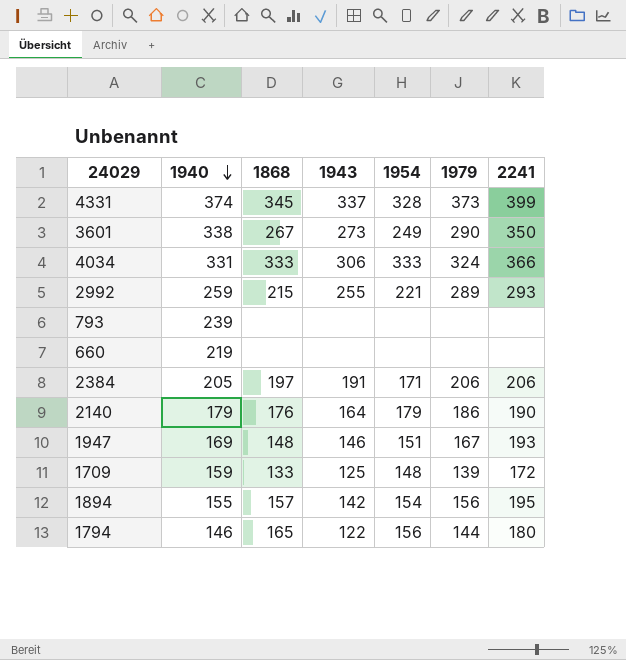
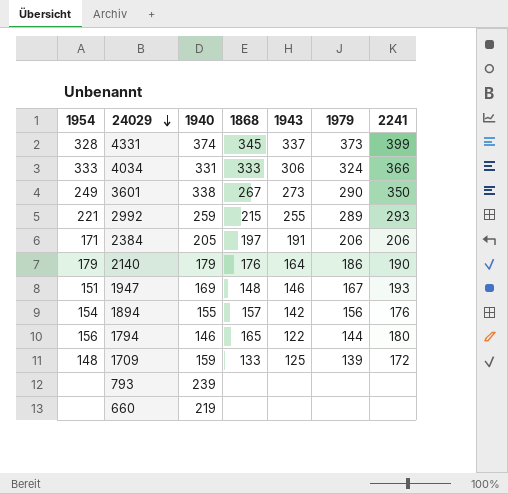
row order: 1940 descending -> 24029 descending
column 1954 | position: 5 -> 1
1894 | 2241: 195 -> 176

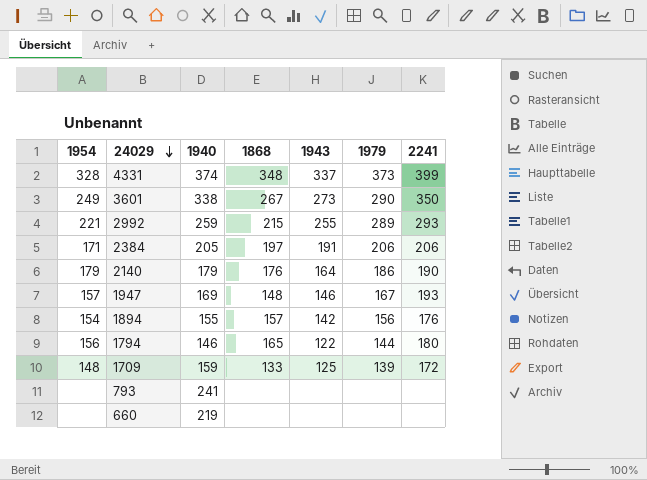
row 4034: 333 | 331 | 333 | 306 | 324 | 366 -> none
4331 | 1868: 345 -> 348
1947 | 1954: 151 -> 157
793 | 1940: 239 -> 241

